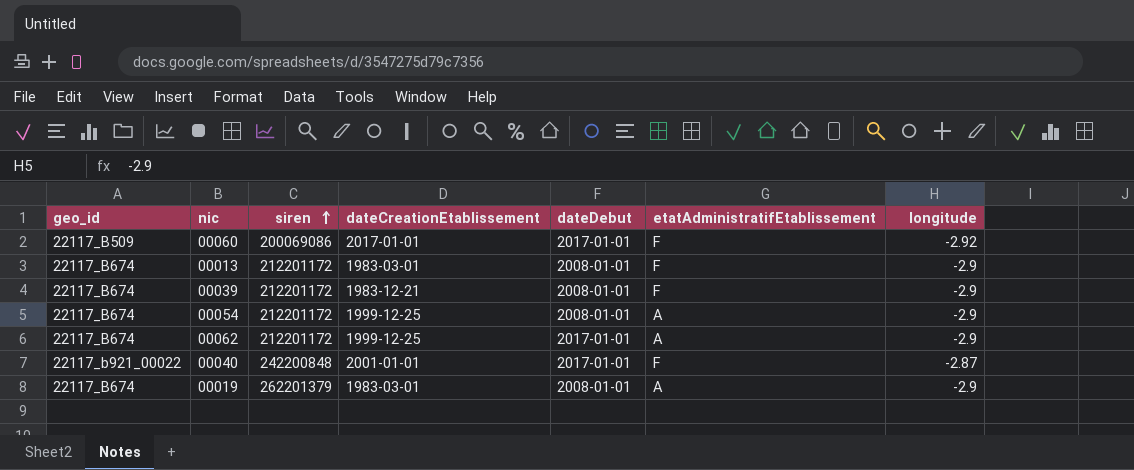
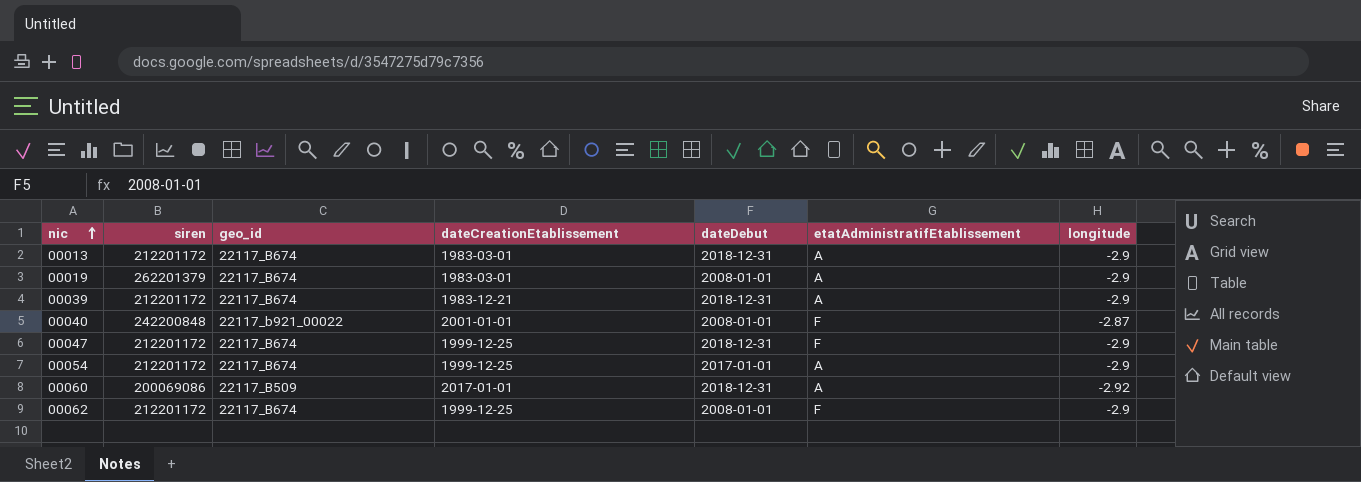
row order: siren ascending -> nic ascending
column geo_id | position: 1 -> 3
00013 | dateDebut: 2008-01-01 -> 2018-12-31
00013 | etatAdministratifEtablissement: F -> A
00039 | dateDebut: 2008-01-01 -> 2018-12-31
00039 | etatAdministratifEtablissement: F -> A
00040 | dateDebut: 2017-01-01 -> 2008-01-01
row 00047: none -> 212201172 | 22117_B674 | 1999-12-25 | 2018-12-31 | F | -2.9
00054 | dateDebut: 2008-01-01 -> 2017-01-01
00060 | dateDebut: 2017-01-01 -> 2018-12-31
00060 | etatAdministratifEtablissement: F -> A
00062 | dateDebut: 2017-01-01 -> 2008-01-01
00062 | etatAdministratifEtablissement: A -> F

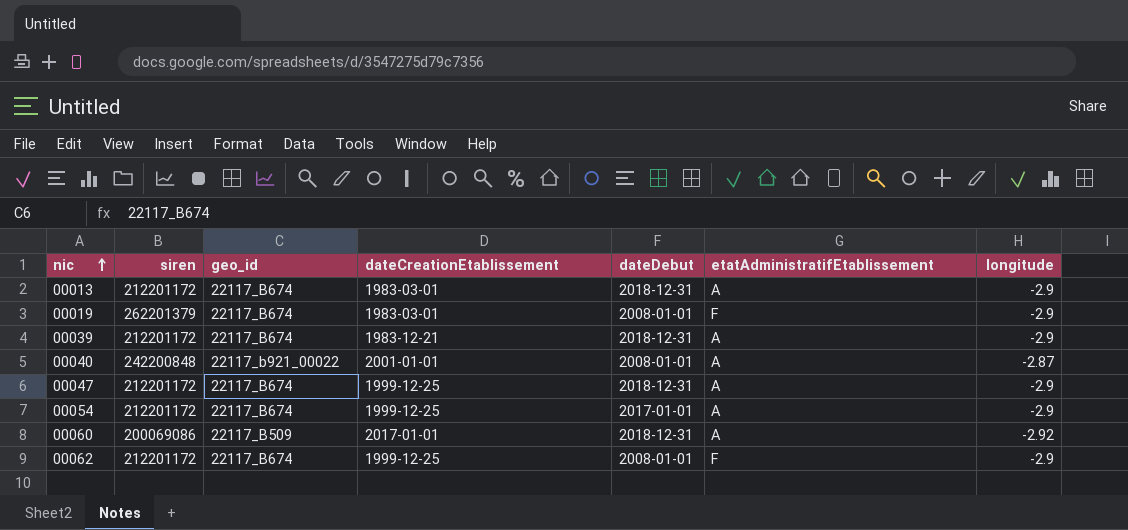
00019 | etatAdministratifEtablissement: A -> F
00040 | etatAdministratifEtablissement: F -> A
00047 | etatAdministratifEtablissement: F -> A

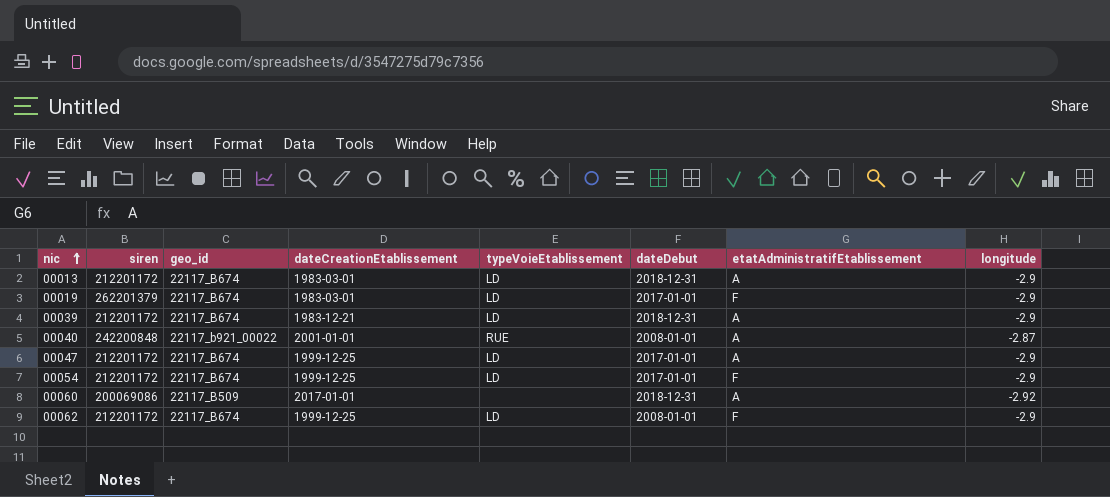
column typeVoieEtablissement | position: none -> 5
00019 | dateDebut: 2008-01-01 -> 2017-01-01
00047 | dateDebut: 2018-12-31 -> 2017-01-01
00054 | etatAdministratifEtablissement: A -> F

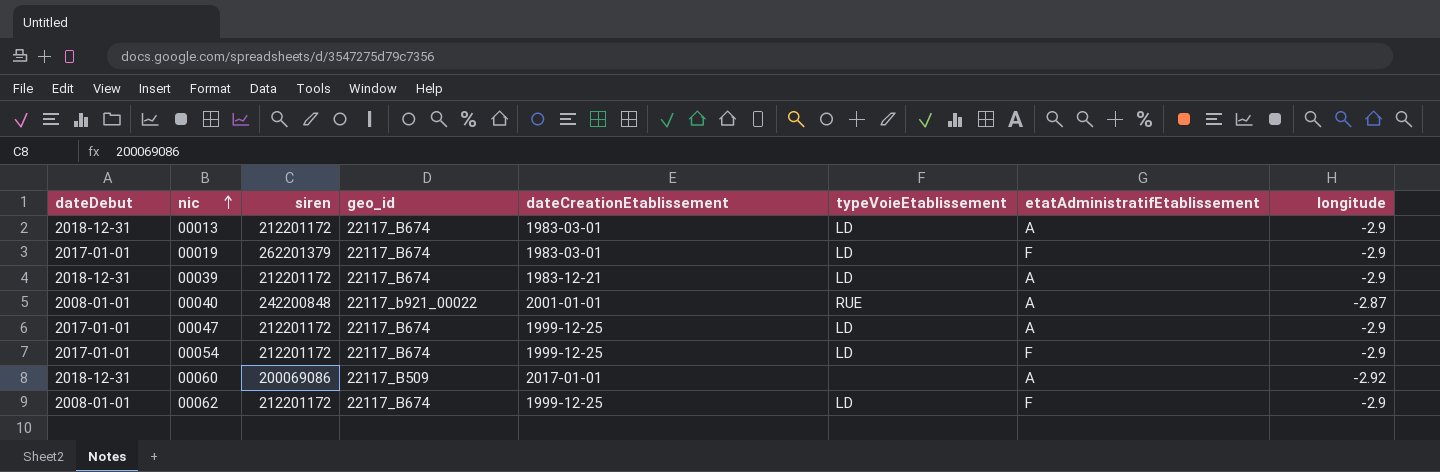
column dateDebut | position: 6 -> 1

